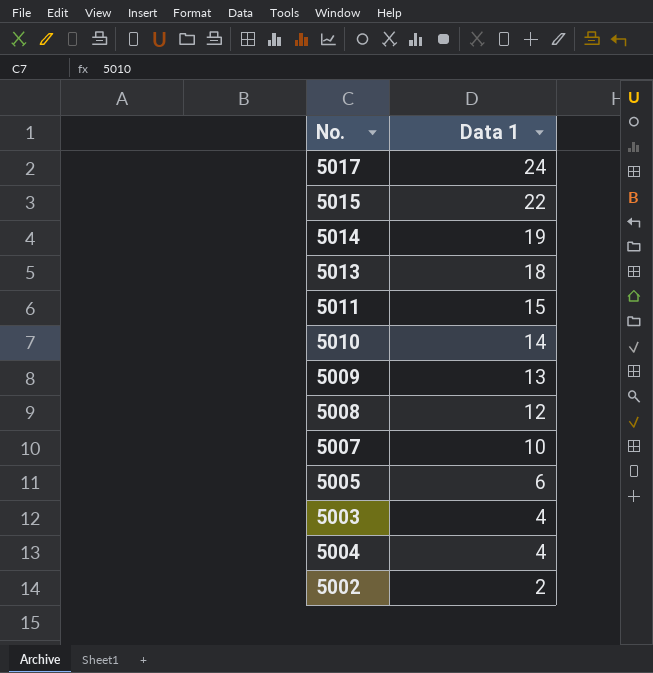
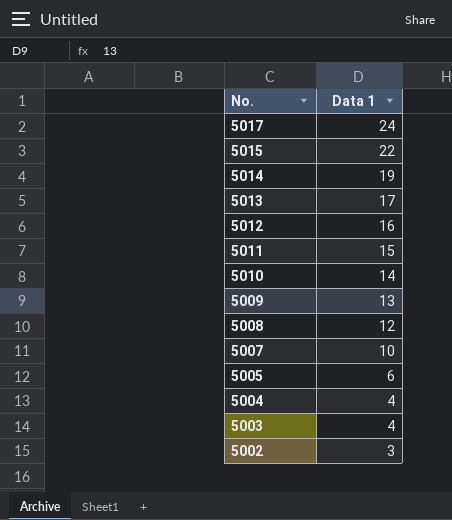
row order: Data 1 descending -> No. descending
5013 | Data 1: 18 -> 17
row 5012: none -> 16
5002 | Data 1: 2 -> 3

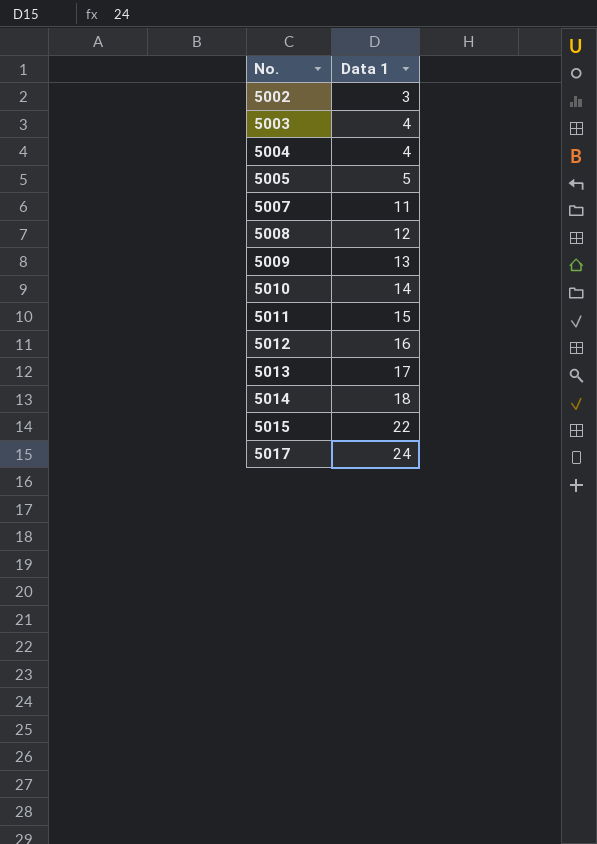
row order: No. descending -> No. ascending
5005 | Data 1: 6 -> 5
5007 | Data 1: 10 -> 11
5014 | Data 1: 19 -> 18

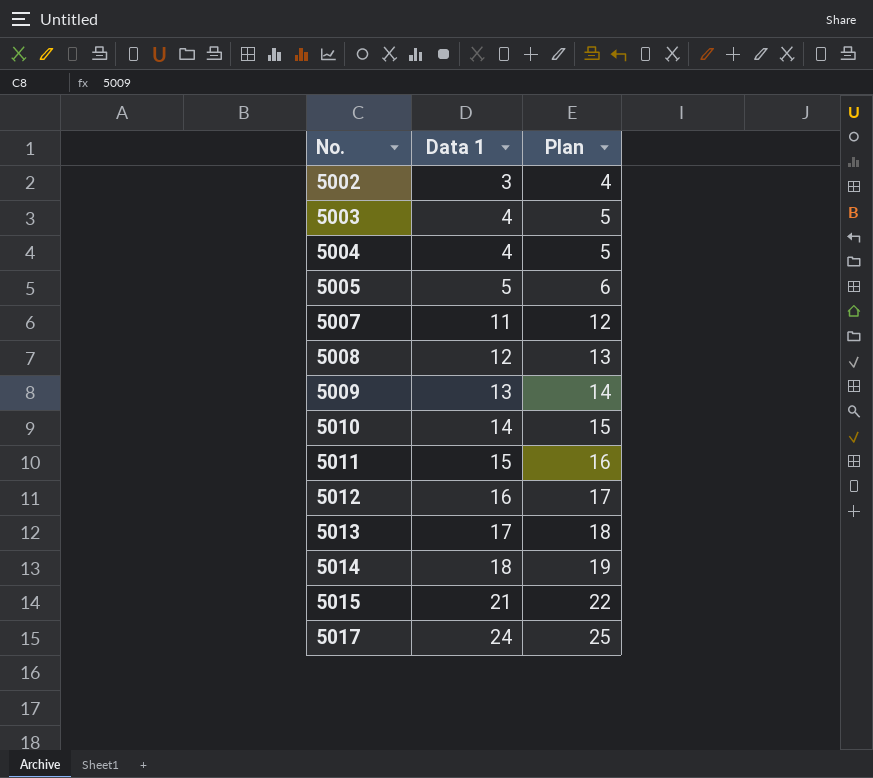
column Plan | formula: none -> [Data 1] + 1
5015 | Data 1: 22 -> 21

